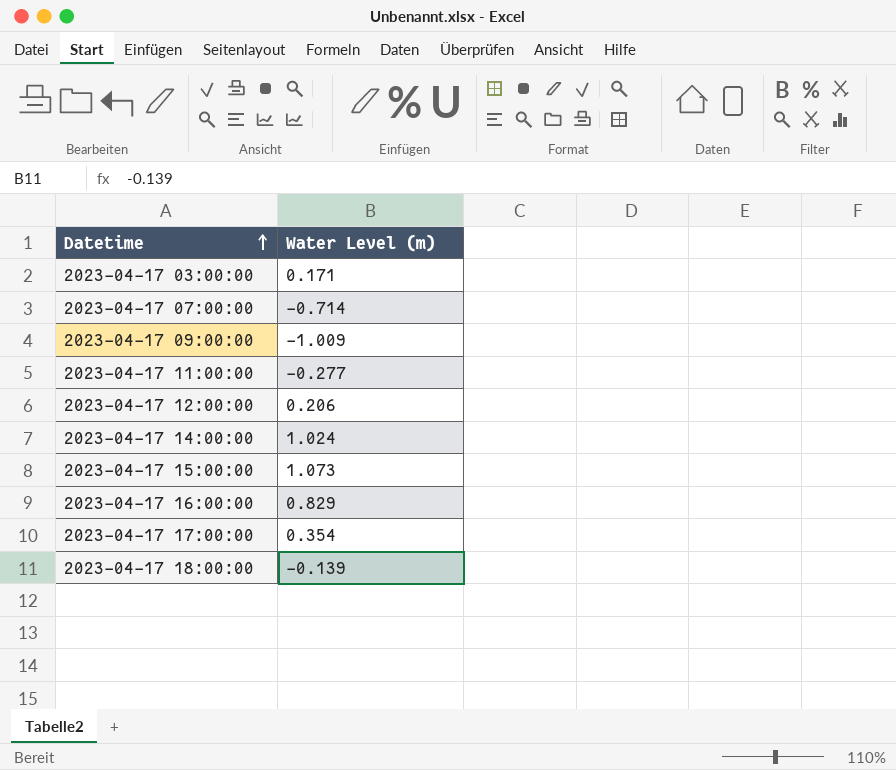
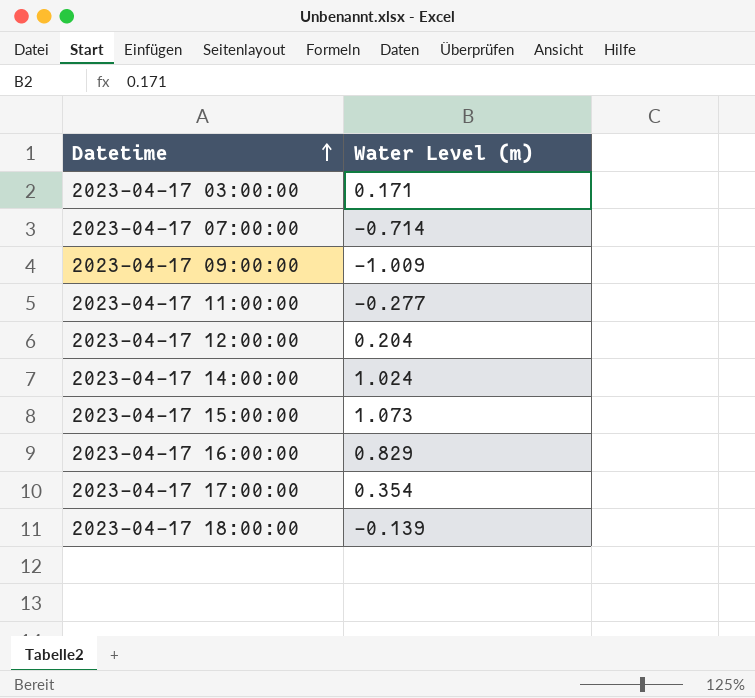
2023-04-17 12:00:00 | Water Level (m): 0.206 -> 0.204

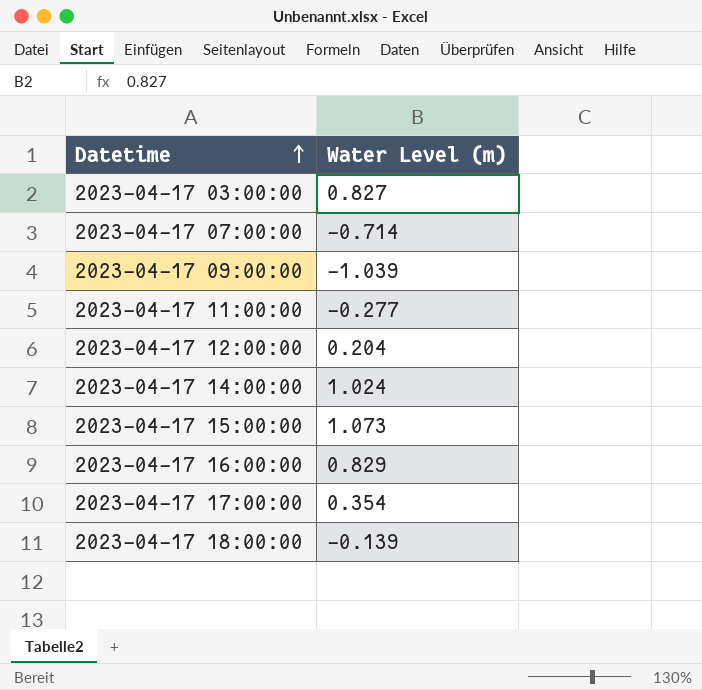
2023-04-17 03:00:00 | Water Level (m): 0.171 -> 0.827
2023-04-17 09:00:00 | Water Level (m): -1.009 -> -1.039

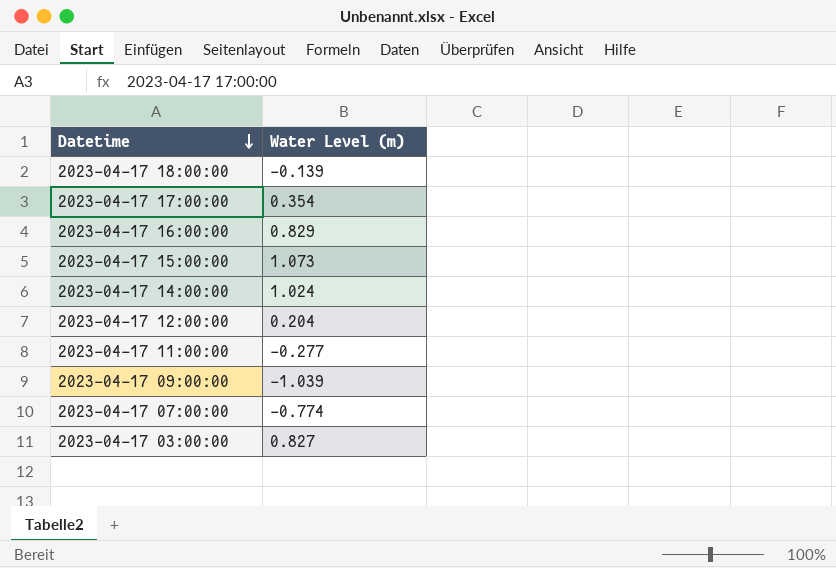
row order: Datetime ascending -> Datetime descending
2023-04-17 07:00:00 | Water Level (m): -0.714 -> -0.774

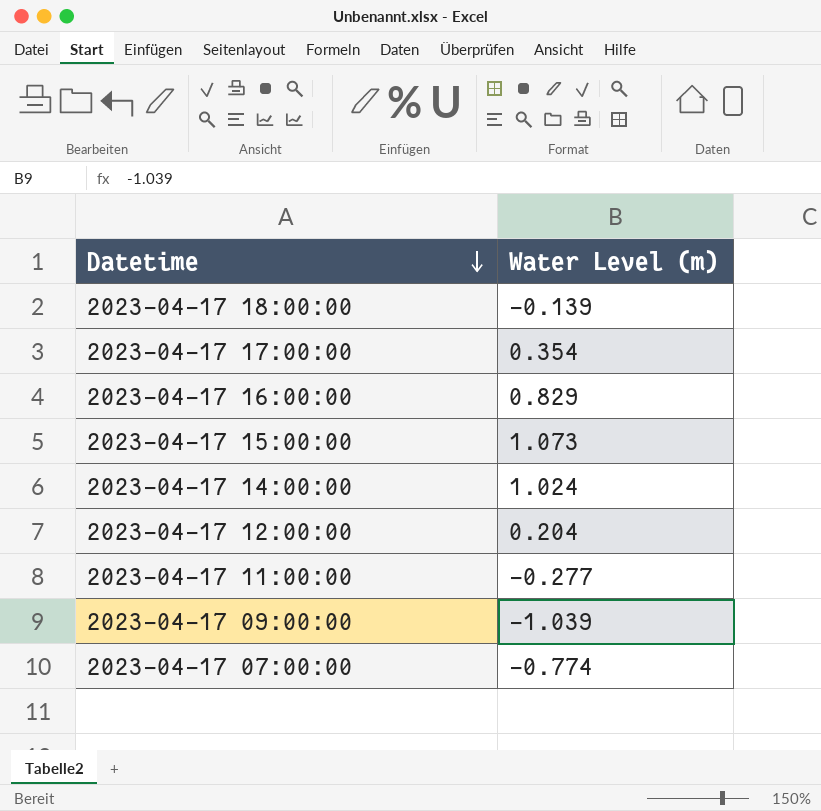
row 2023-04-17 03:00:00: 0.827 -> none

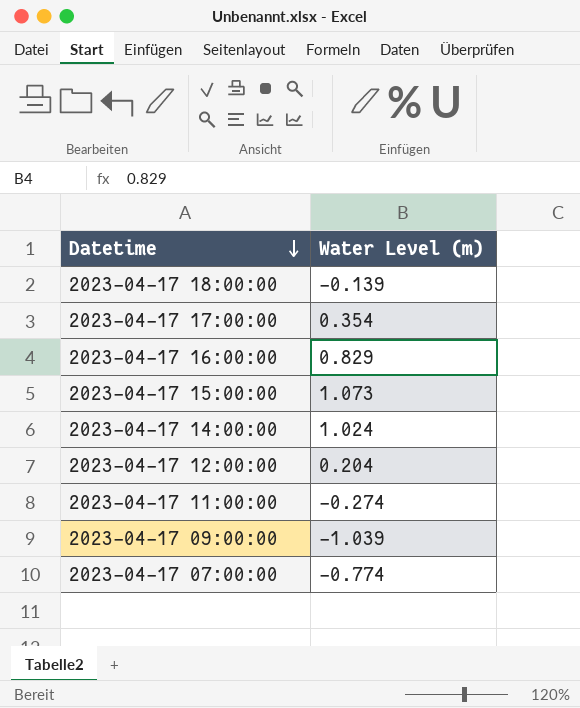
2023-04-17 11:00:00 | Water Level (m): -0.277 -> -0.274

